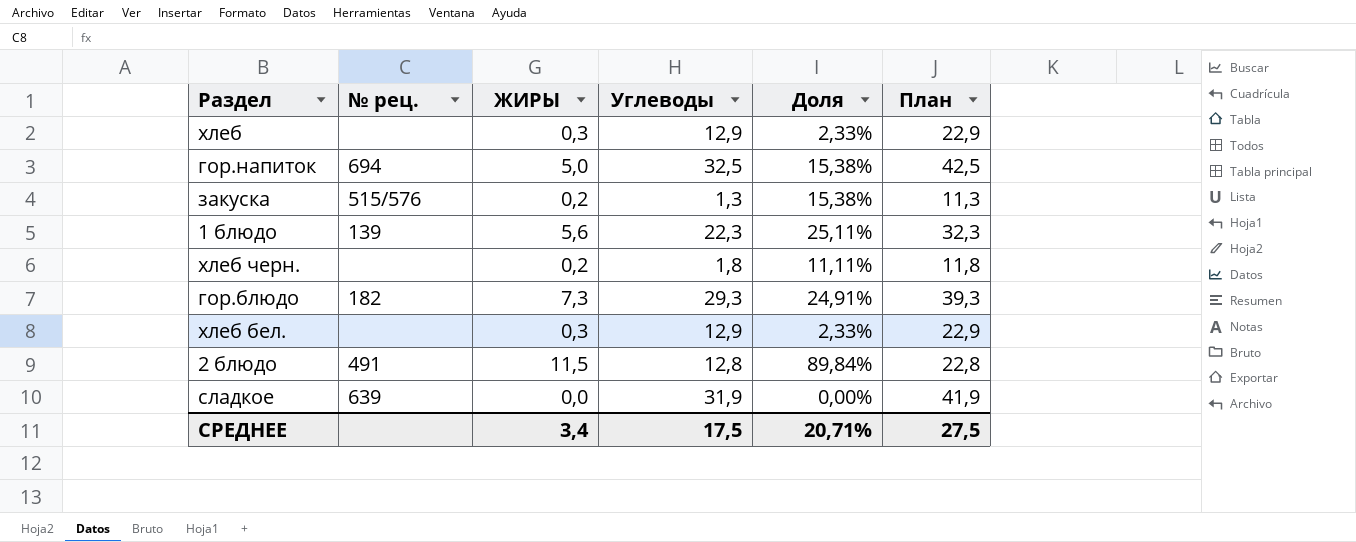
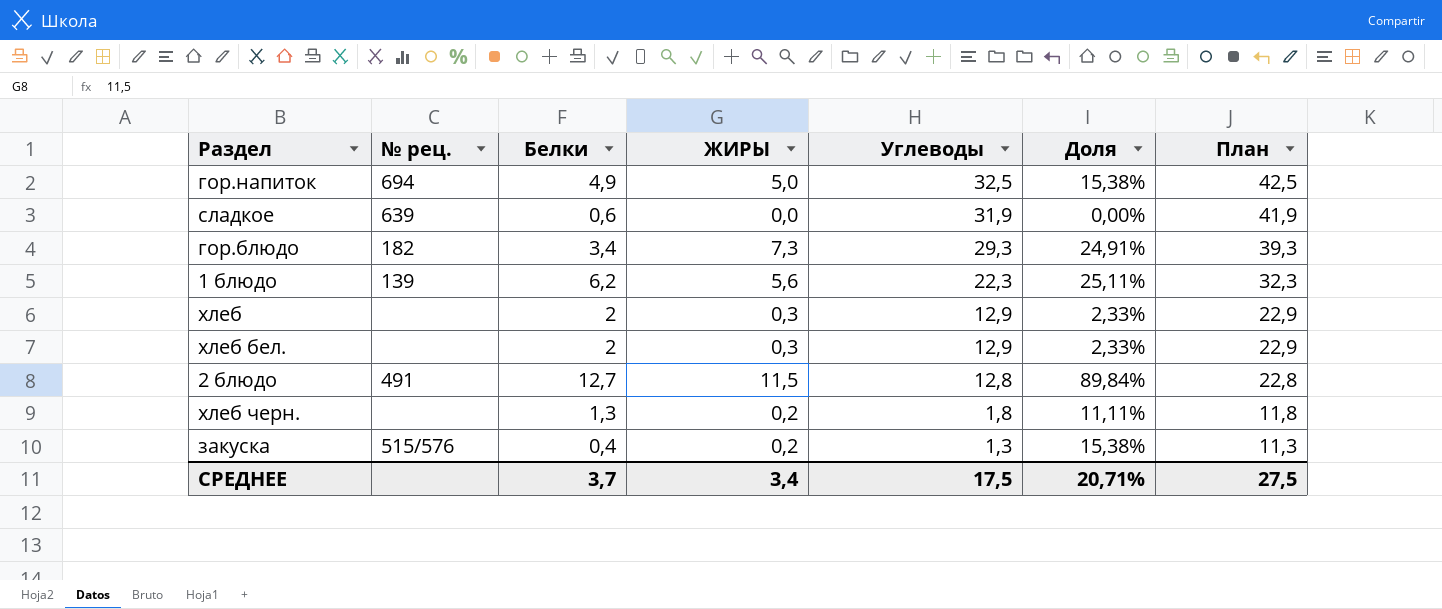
row order: none -> Углеводы descending
column Белки | position: none -> 3

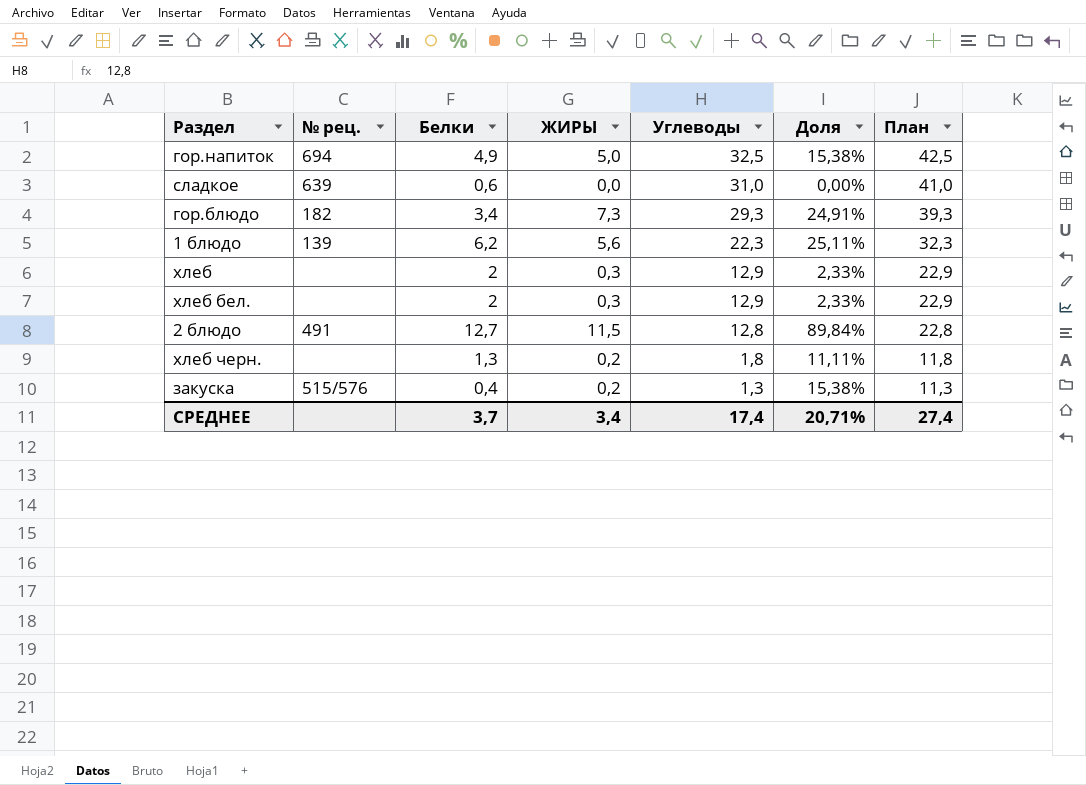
сладкое | Углеводы: 31,9 -> 31,0
сладкое | План: 41,9 -> 41,0
СРЕДНЕЕ | Углеводы: 17,5 -> 17,4
СРЕДНЕЕ | План: 27,5 -> 27,4

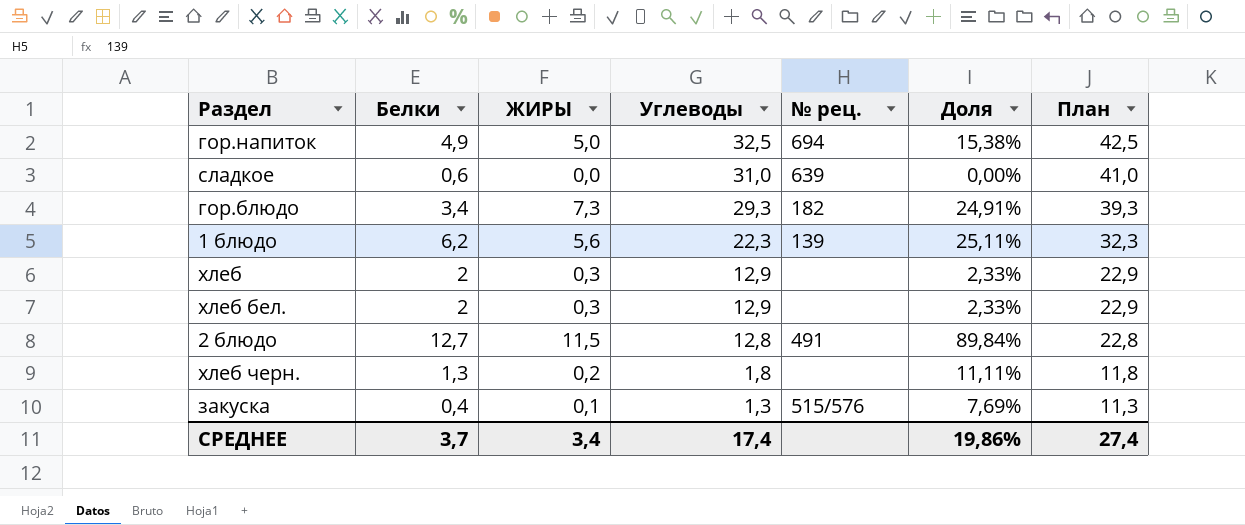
column № рец. | position: 2 -> 5
закуска | ЖИРЫ: 0,2 -> 0,1
закуска | Доля: 15,38% -> 7,69%
СРЕДНЕЕ | Доля: 20,71% -> 19,86%

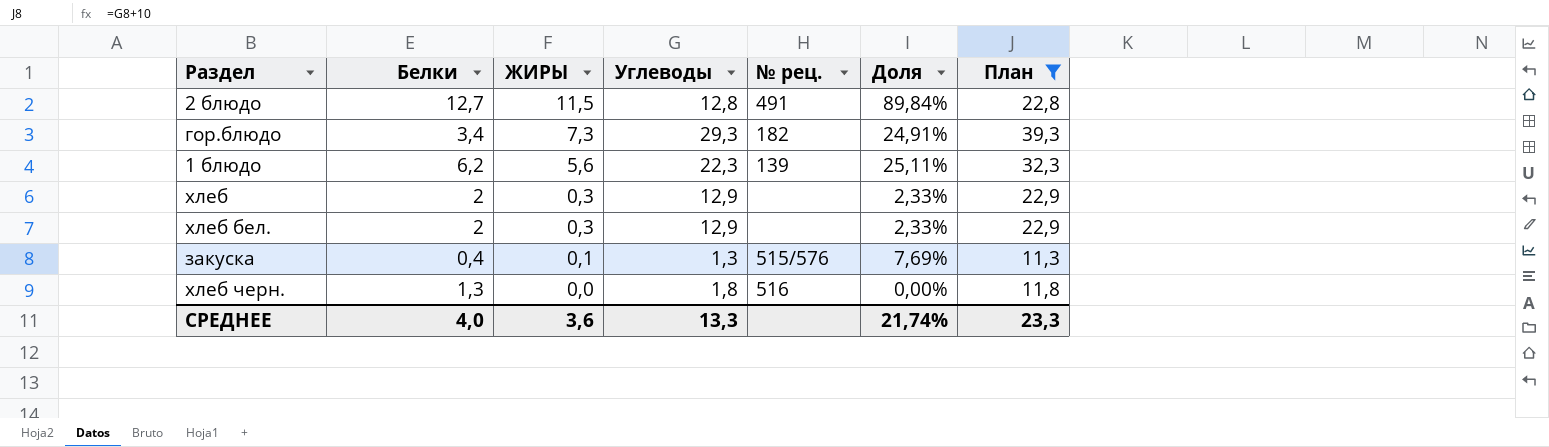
filter: none -> План <= 39,3
row order: Углеводы descending -> ЖИРЫ descending
хлеб черн. | ЖИРЫ: 0,2 -> 0,0
хлеб черн. | № рец.: none -> 516
хлеб черн. | Доля: 11,11% -> 0,00%
СРЕДНЕЕ | Белки: 3,7 -> 4,0
СРЕДНЕЕ | ЖИРЫ: 3,4 -> 3,6
СРЕДНЕЕ | Углеводы: 17,4 -> 13,3
СРЕДНЕЕ | Доля: 19,86% -> 21,74%
СРЕДНЕЕ | План: 27,4 -> 23,3

